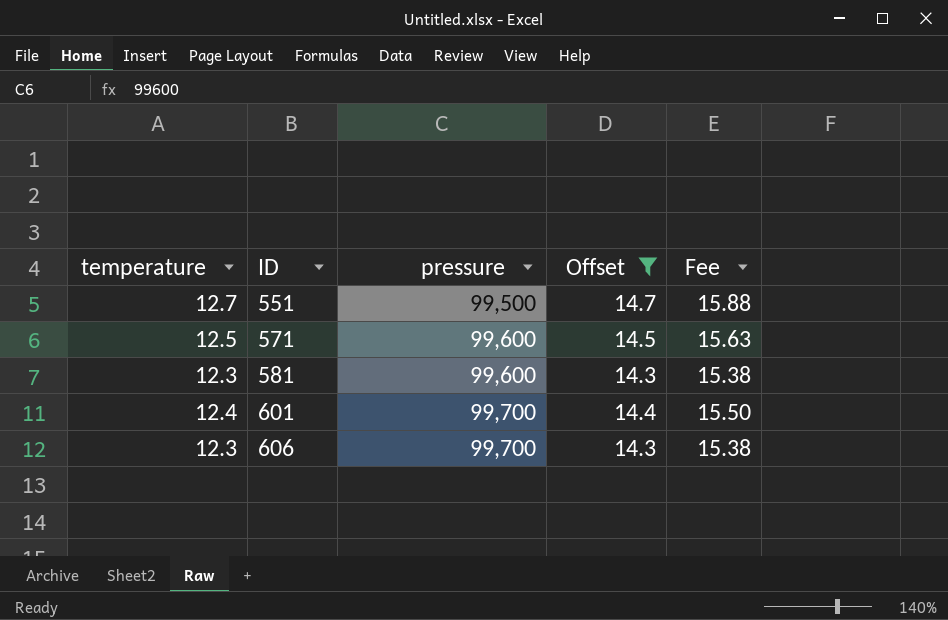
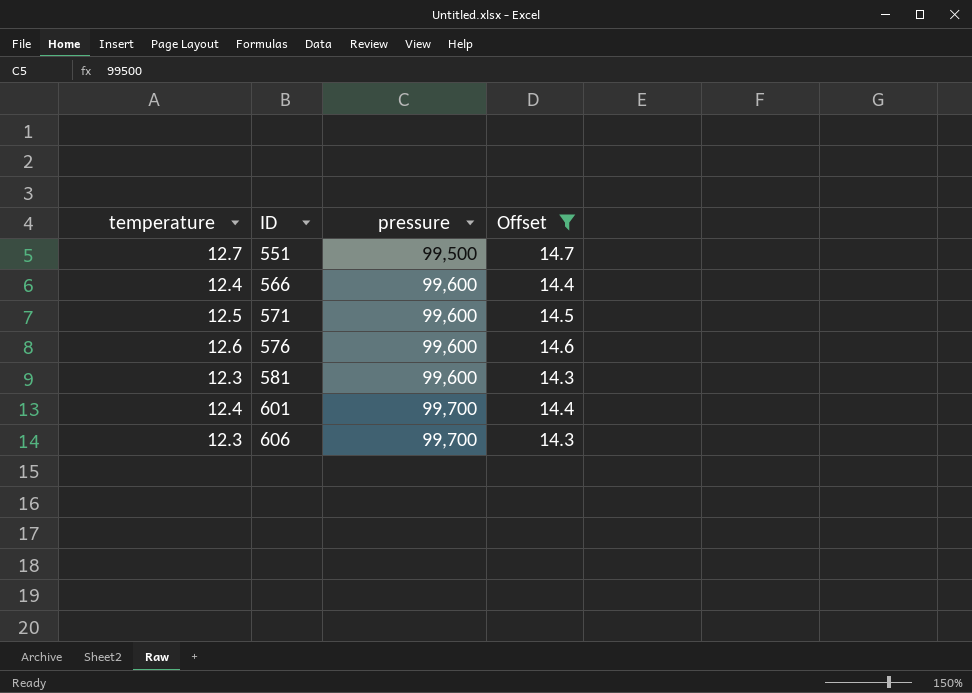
column Fee | formula: [temperature] * 1.25 -> none
row 566: none -> 12.4 | 99,600 | 14.4
row 576: none -> 12.6 | 99,600 | 14.6

